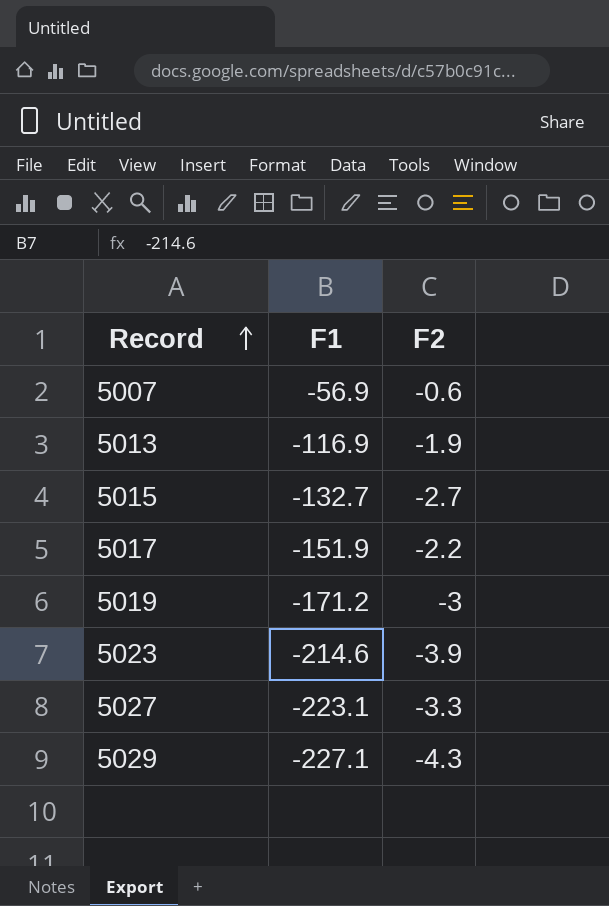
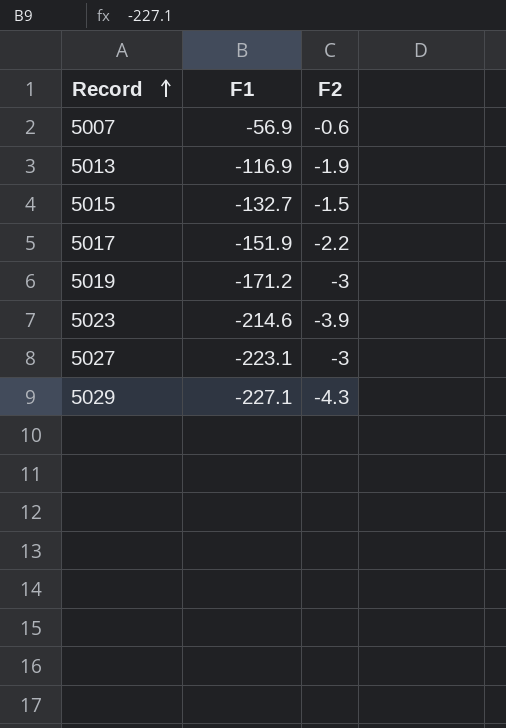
5015 | F2: -2.7 -> -1.5
5027 | F2: -3.3 -> -3

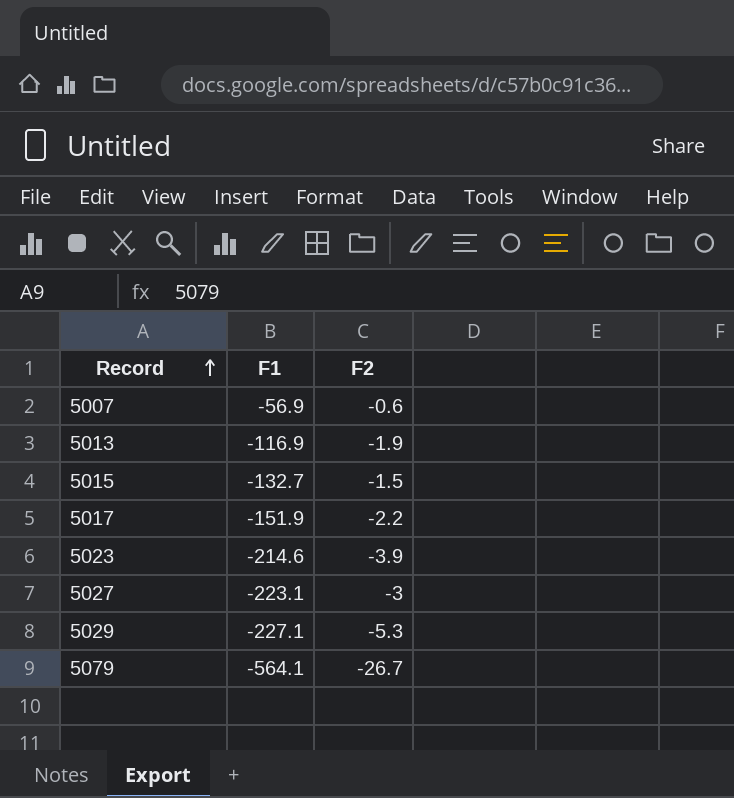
row 5019: -171.2 | -3 -> none
5029 | F2: -4.3 -> -5.3
row 5079: none -> -564.1 | -26.7

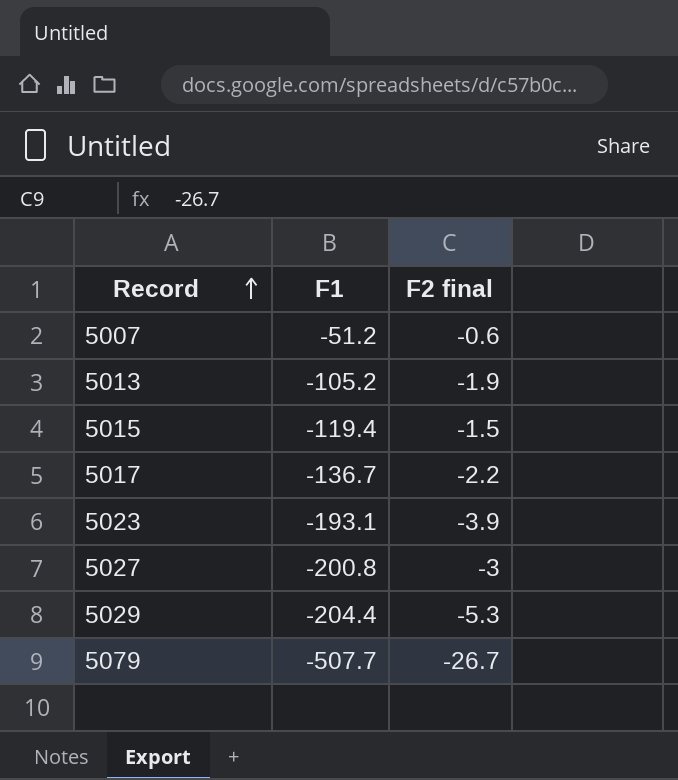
column name: F2 -> F2 final
5007 | F1: -56.9 -> -51.2
5013 | F1: -116.9 -> -105.2
5015 | F1: -132.7 -> -119.4
5017 | F1: -151.9 -> -136.7
5023 | F1: -214.6 -> -193.1
5027 | F1: -223.1 -> -200.8
5029 | F1: -227.1 -> -204.4
5079 | F1: -564.1 -> -507.7

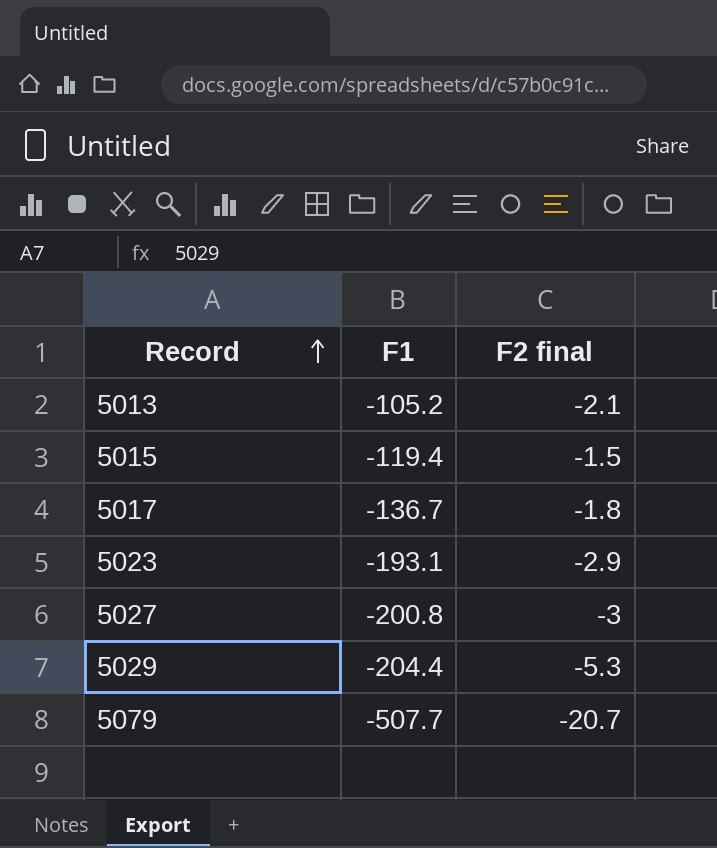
row 5007: -51.2 | -0.6 -> none
5013 | F2 final: -1.9 -> -2.1
5017 | F2 final: -2.2 -> -1.8
5023 | F2 final: -3.9 -> -2.9
5079 | F2 final: -26.7 -> -20.7

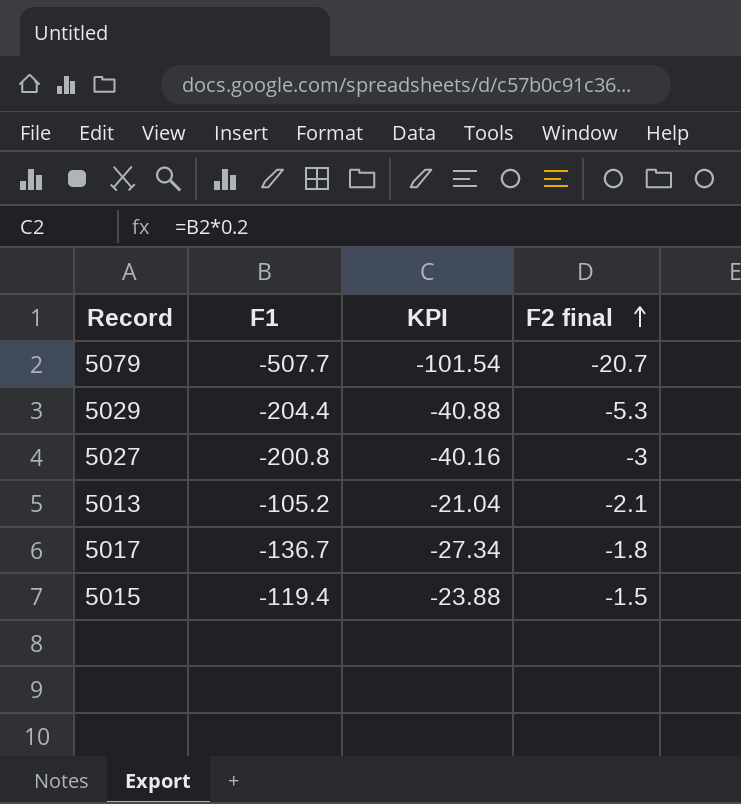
row order: Record ascending -> F2 final ascending
column KPI | formula: none -> [F1] * 0.2
row 5023: -193.1 | -2.9 -> none

